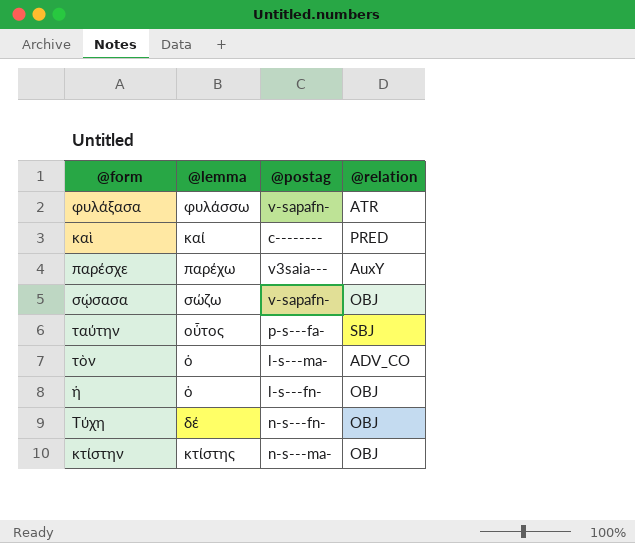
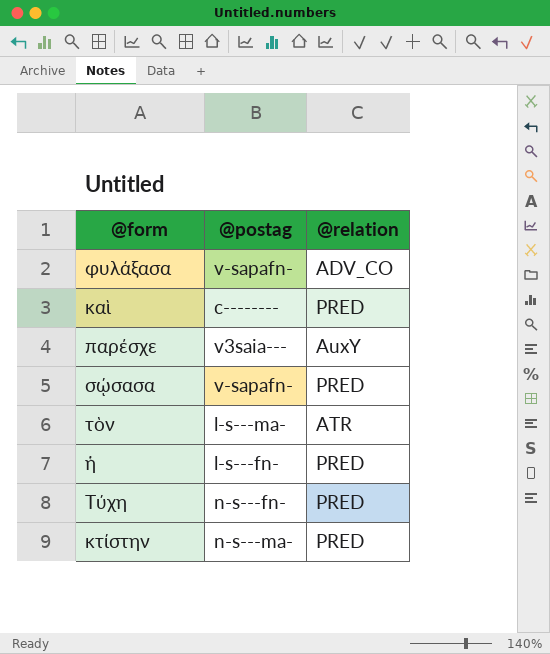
column @lemma | position: 2 -> none
row ταύτην: οὗτος | p-s---fa- | SBJ -> none
φυλάξασα | @relation: ATR -> ADV_CO
σῴσασα | @relation: OBJ -> PRED
τὸν | @relation: ADV_CO -> ATR
ἡ | @relation: OBJ -> PRED
Τύχη | @relation: OBJ -> PRED
κτίστην | @relation: OBJ -> PRED

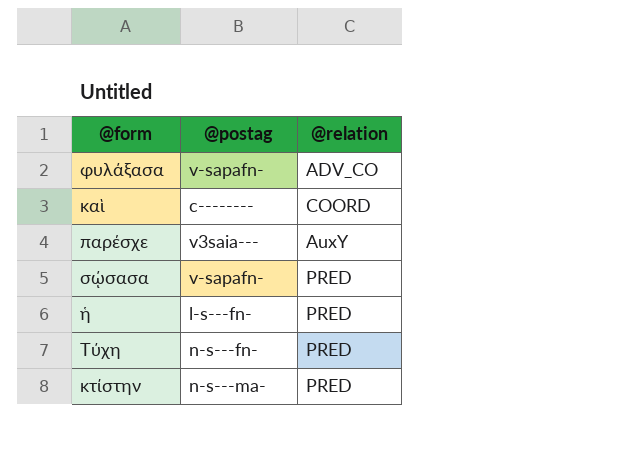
row τὸν: l-s---ma- | ATR -> none
καὶ | @relation: PRED -> COORD

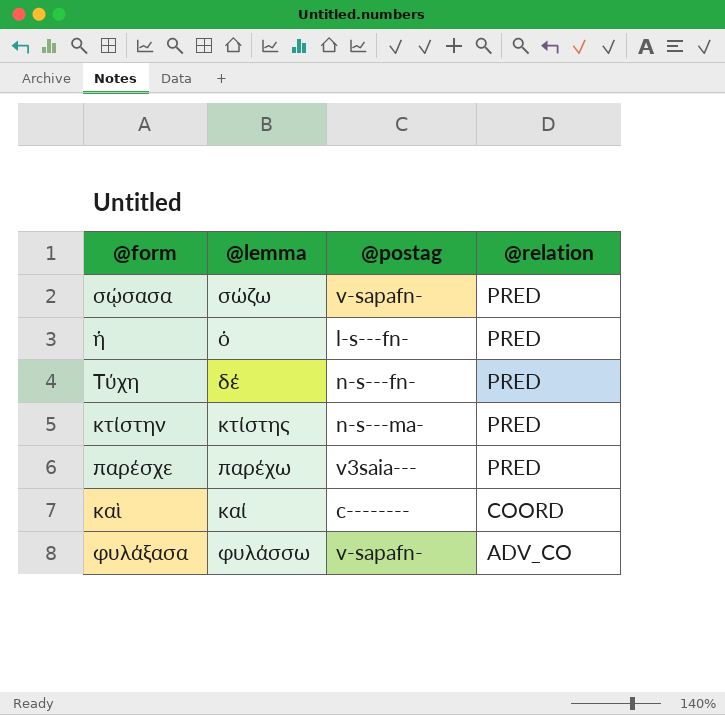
row order: none -> @relation descending
column @lemma | position: none -> 2
παρέσχε | @relation: AuxY -> PRED

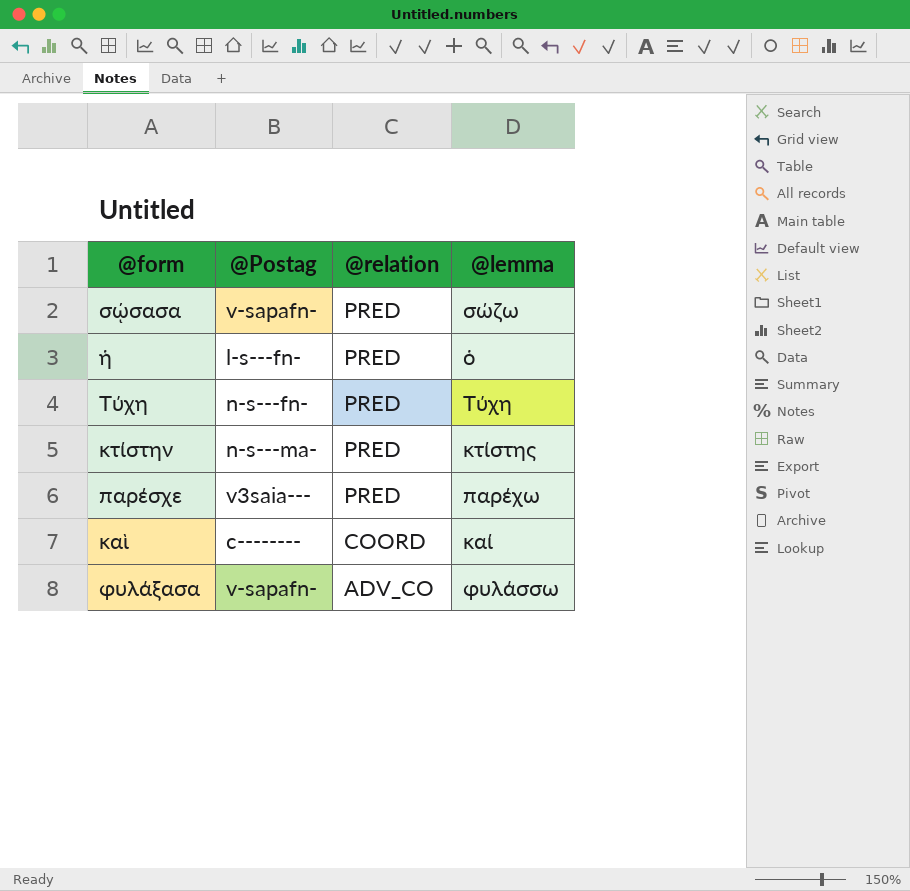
column name: @postag -> @Postag
column @lemma | position: 2 -> 4
Τύχη | @lemma: δέ -> Τύχη

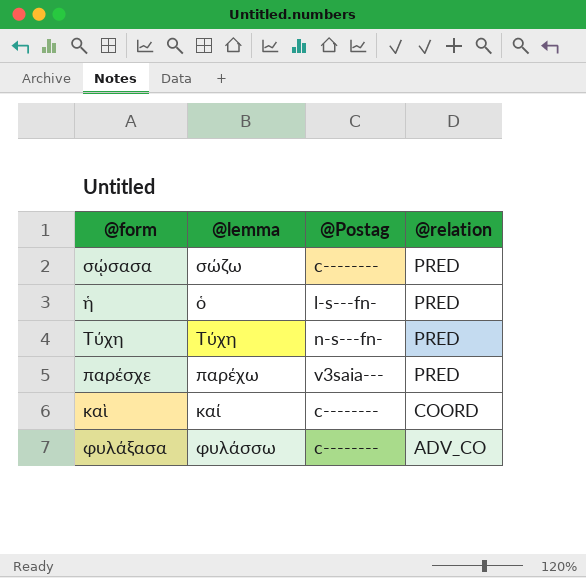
column @lemma | position: 4 -> 2
row κτίστην: n-s---ma- | PRED | κτίστης -> none
σῴσασα | @Postag: v-sapafn- -> c--------
φυλάξασα | @Postag: v-sapafn- -> c--------

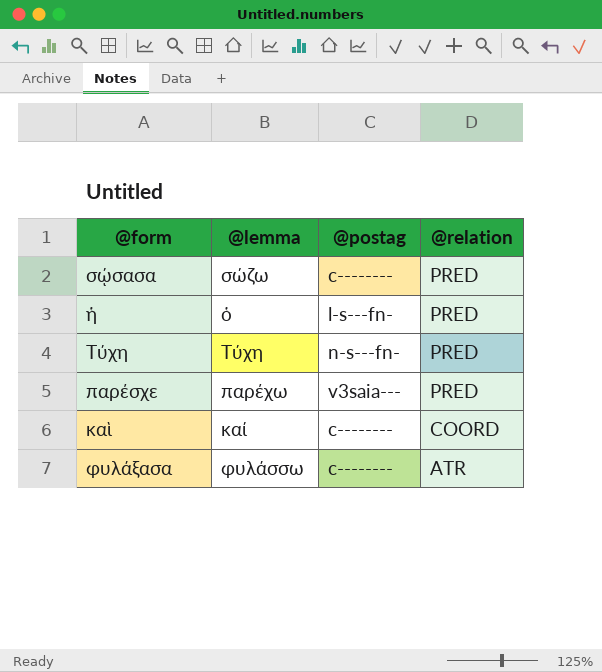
column name: @Postag -> @postag
φυλάξασα | @relation: ADV_CO -> ATR

